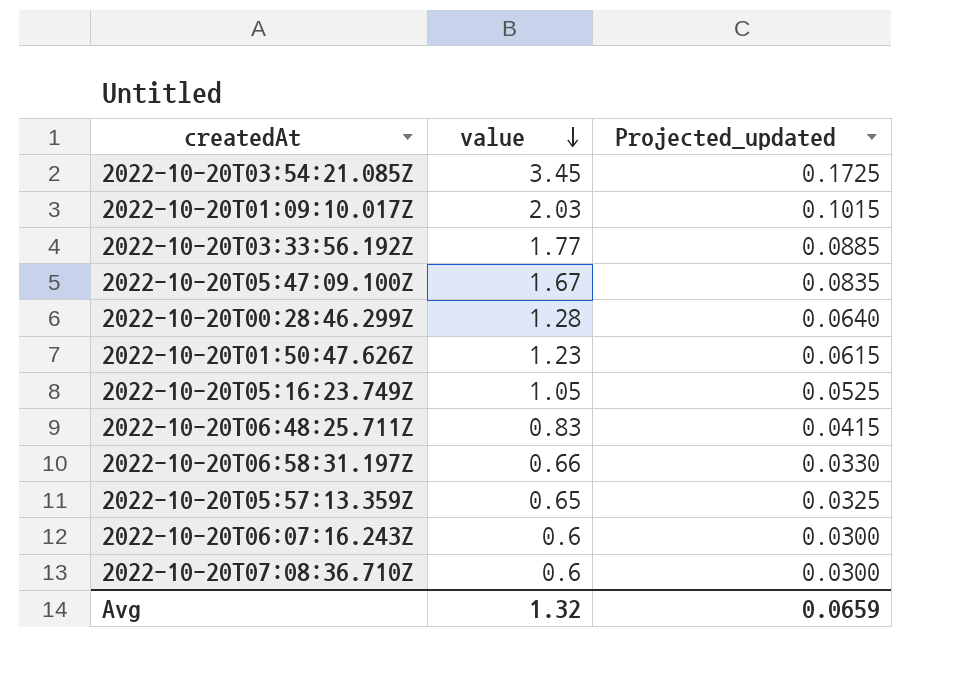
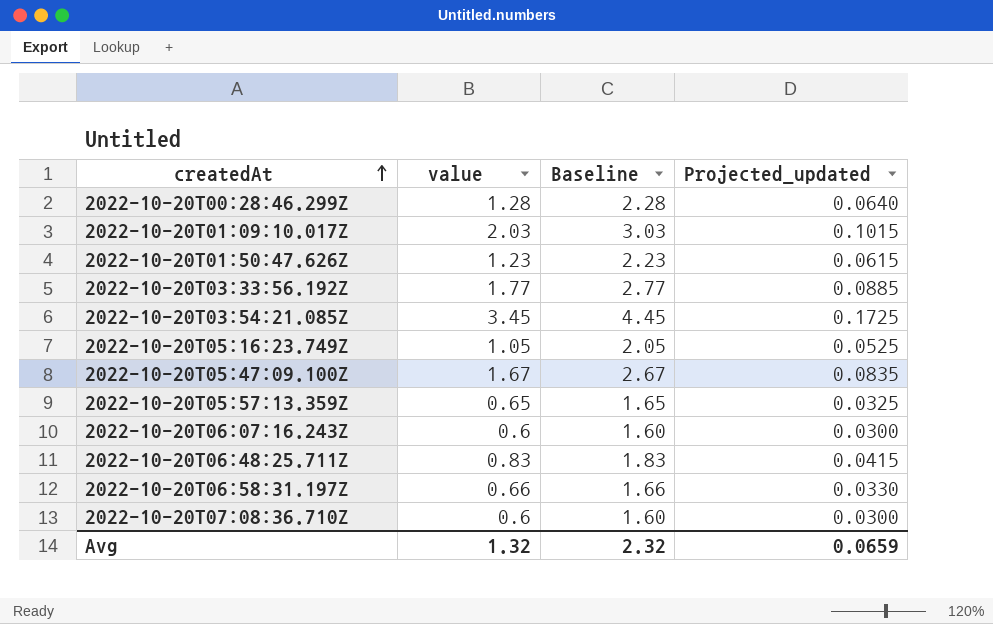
row order: value descending -> createdAt ascending
column Baseline | formula: none -> [value] + 1

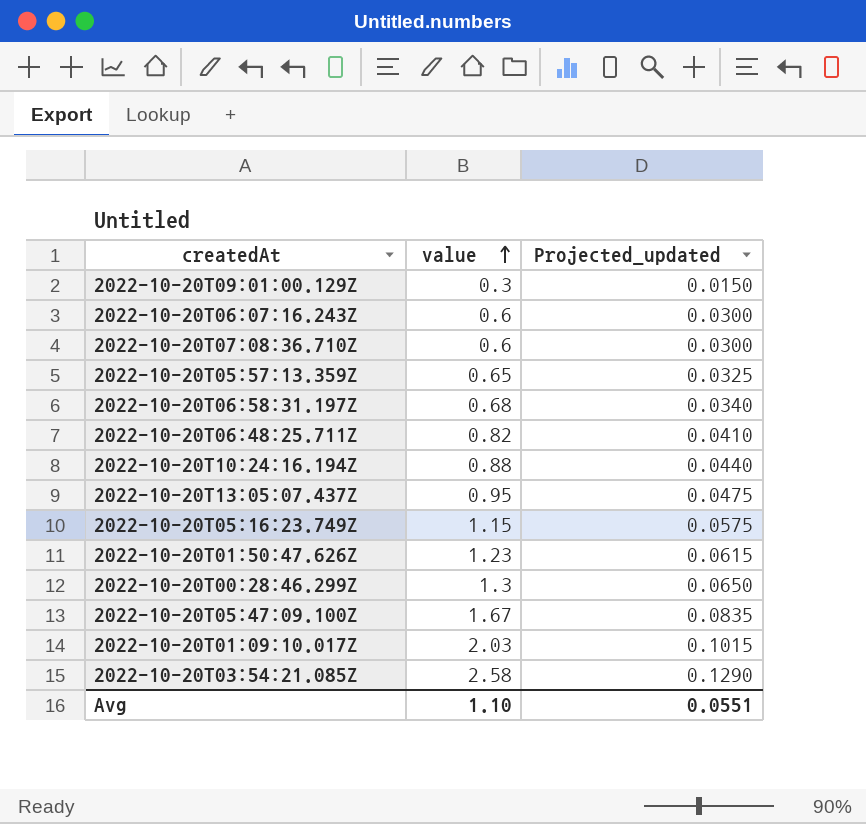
row order: createdAt ascending -> value ascending
column Baseline | formula: [value] + 1 -> none
row 2022-10-20T03:33:56.192Z: 1.77 | 2.77 | 0.0885 -> none
row 2022-10-20T09:01:00.129Z: none -> 0.3 | 0.0150
2022-10-20T06:58:31.197Z | value: 0.66 -> 0.68
2022-10-20T06:58:31.197Z | Projected_updated: 0.0330 -> 0.0340
2022-10-20T06:48:25.711Z | value: 0.83 -> 0.82
2022-10-20T06:48:25.711Z | Projected_updated: 0.0415 -> 0.0410
row 2022-10-20T10:24:16.194Z: none -> 0.88 | 0.0440
row 2022-10-20T13:05:07.437Z: none -> 0.95 | 0.0475
2022-10-20T05:16:23.749Z | value: 1.05 -> 1.15
2022-10-20T05:16:23.749Z | Projected_updated: 0.0525 -> 0.0575
2022-10-20T00:28:46.299Z | value: 1.28 -> 1.3
2022-10-20T00:28:46.299Z | Projected_updated: 0.0640 -> 0.0650
2022-10-20T03:54:21.085Z | value: 3.45 -> 2.58
2022-10-20T03:54:21.085Z | Projected_updated: 0.1725 -> 0.1290
Avg | value: 1.32 -> 1.10
Avg | Projected_updated: 0.0659 -> 0.0551

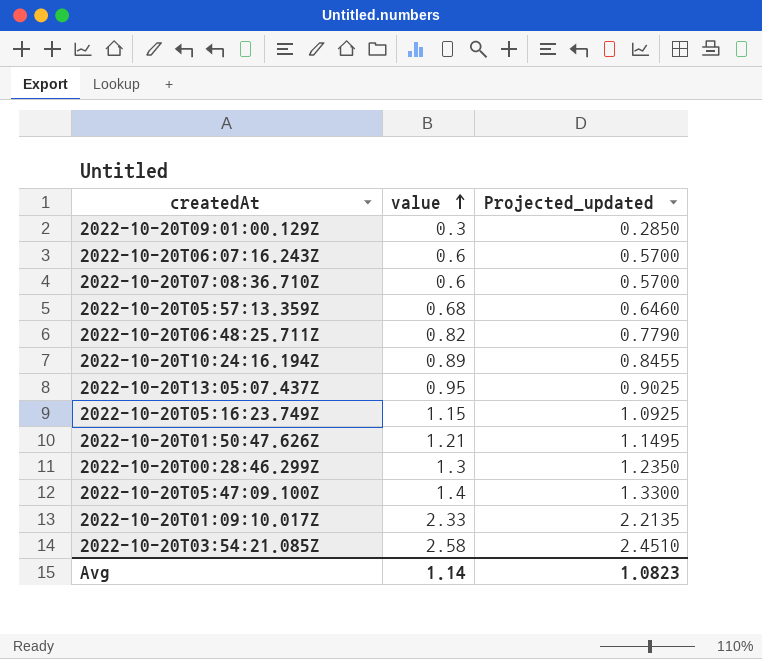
column Projected_updated | formula: [value] * 0.05 -> [value] * 0.95
row 2022-10-20T06:58:31.197Z: 0.68 | 0.0340 -> none
2022-10-20T05:57:13.359Z | value: 0.65 -> 0.68
2022-10-20T10:24:16.194Z | value: 0.88 -> 0.89
2022-10-20T01:50:47.626Z | value: 1.23 -> 1.21
2022-10-20T05:47:09.100Z | value: 1.67 -> 1.4
2022-10-20T01:09:10.017Z | value: 2.03 -> 2.33
Avg | value: 1.10 -> 1.14
Avg | Projected_updated: 0.0551 -> 1.0823

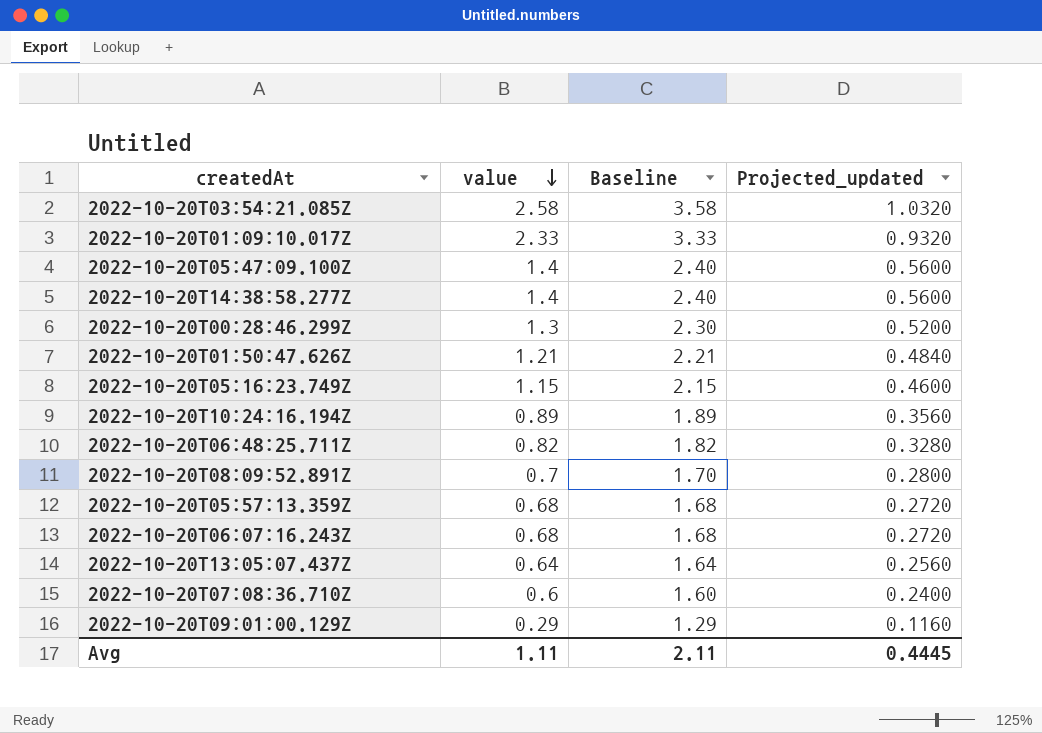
row order: value ascending -> value descending
column Baseline | formula: none -> [value] + 1
column Projected_updated | formula: [value] * 0.95 -> [value] * 0.4
row 2022-10-20T14:38:58.277Z: none -> 1.4 | 2.40 | 0.5600
row 2022-10-20T08:09:52.891Z: none -> 0.7 | 1.70 | 0.2800
2022-10-20T06:07:16.243Z | value: 0.6 -> 0.68
2022-10-20T13:05:07.437Z | value: 0.95 -> 0.64
2022-10-20T09:01:00.129Z | value: 0.3 -> 0.29
Avg | value: 1.14 -> 1.11
Avg | Projected_updated: 1.0823 -> 0.4445

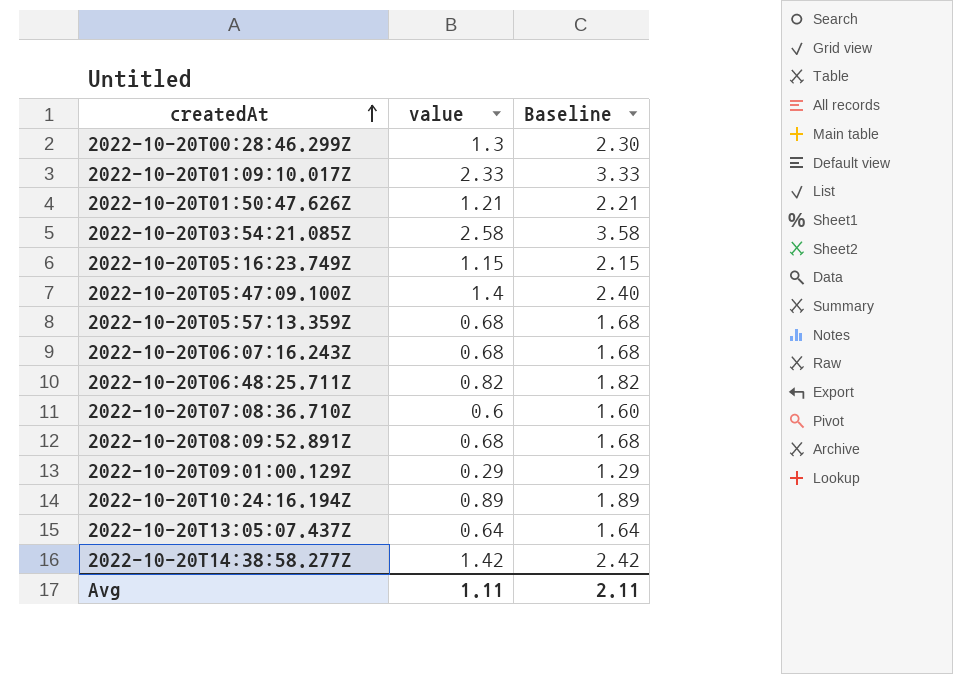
row order: value descending -> createdAt ascending
column Projected_updated | formula: [value] * 0.4 -> none
2022-10-20T08:09:52.891Z | value: 0.7 -> 0.68
2022-10-20T08:09:52.891Z | Baseline: 1.70 -> 1.68
2022-10-20T14:38:58.277Z | value: 1.4 -> 1.42
2022-10-20T14:38:58.277Z | Baseline: 2.40 -> 2.42

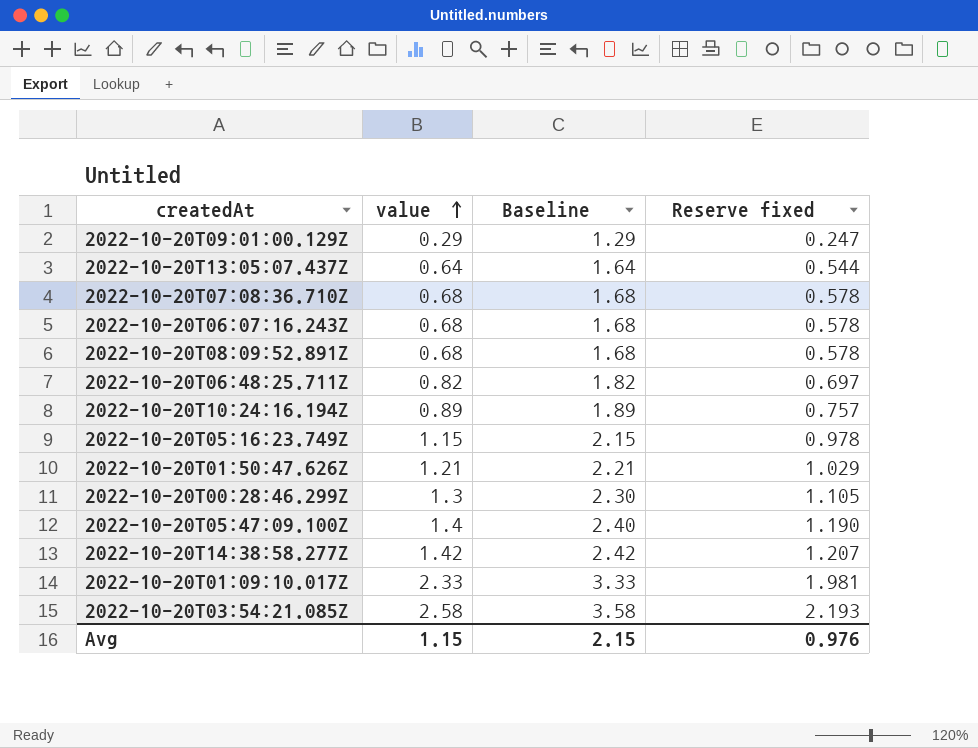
row order: createdAt ascending -> value ascending
column Reserve fixed | formula: none -> [value] * 0.85
row 2022-10-20T05:57:13.359Z: 0.68 | 1.68 -> none
2022-10-20T07:08:36.710Z | value: 0.6 -> 0.68
2022-10-20T07:08:36.710Z | Baseline: 1.60 -> 1.68
Avg | value: 1.11 -> 1.15
Avg | Baseline: 2.11 -> 2.15

